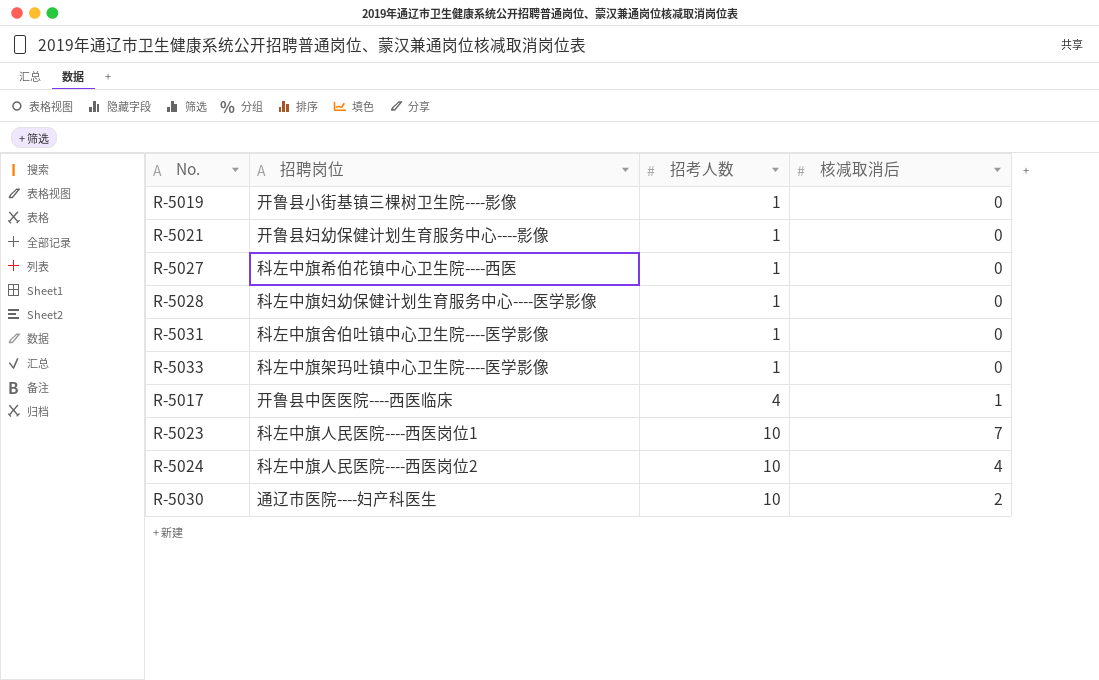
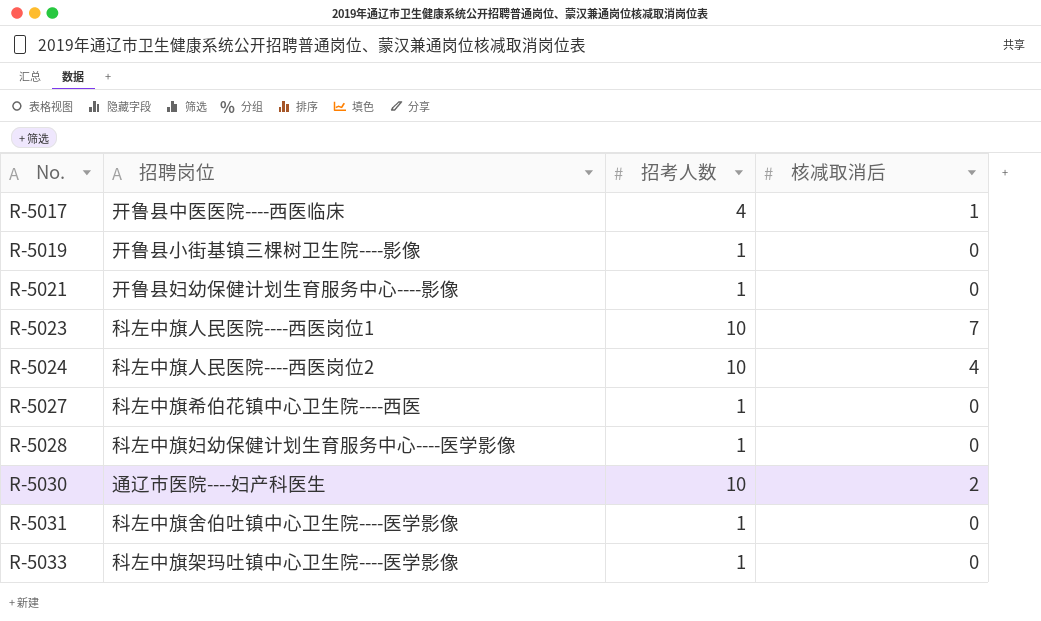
row order: 招考人数 ascending -> No. ascending

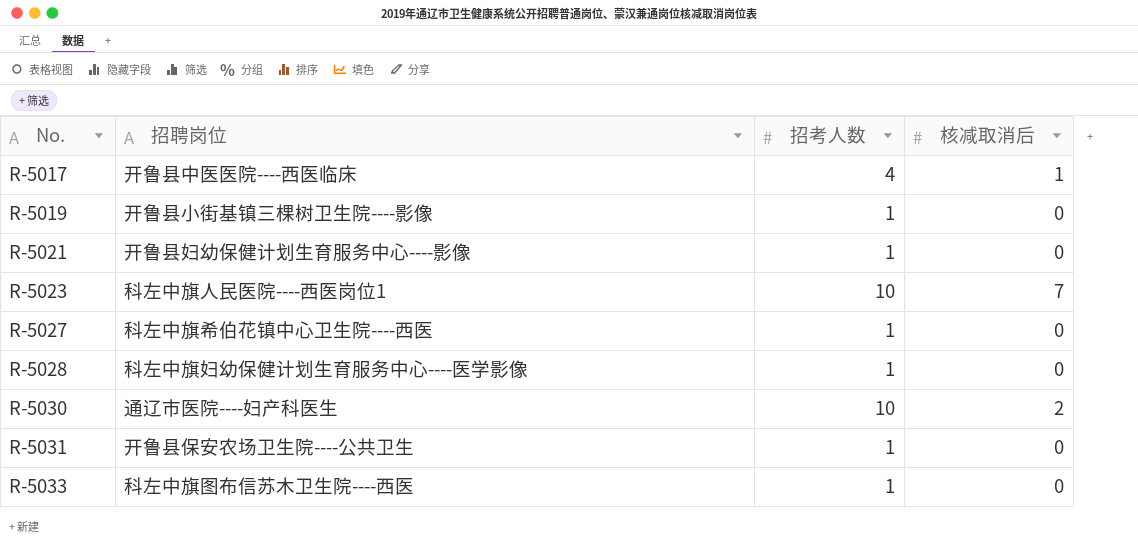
row R-5024: 科左中旗人民医院----西医岗位2 | 10 | 4 -> none
R-5031 | 招聘岗位: 科左中旗舍伯吐镇中心卫生院----医学影像 -> 开鲁县保安农场卫生院----公共卫生
R-5033 | 招聘岗位: 科左中旗架玛吐镇中心卫生院----医学影像 -> 科左中旗图布信苏木卫生院----西医

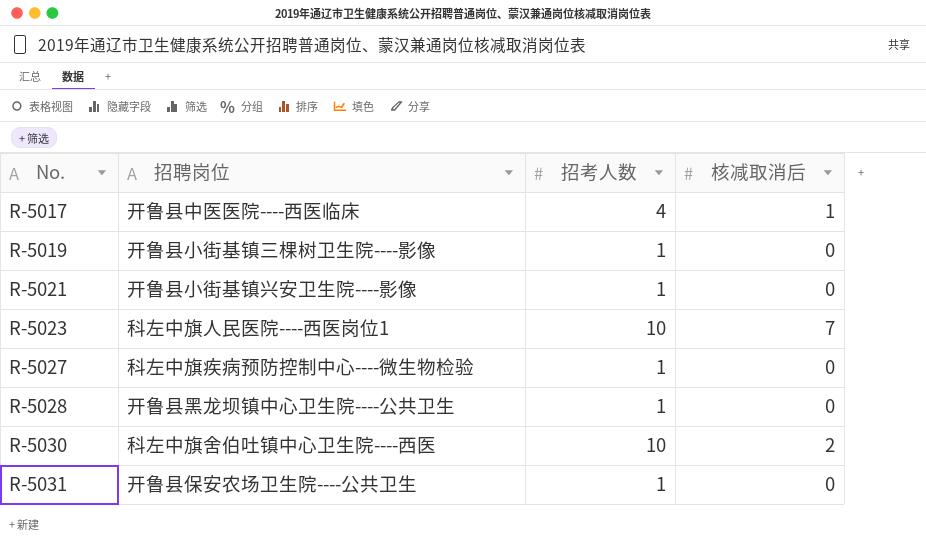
row R-5033: 科左中旗图布信苏木卫生院----西医 | 1 | 0 -> none
R-5021 | 招聘岗位: 开鲁县妇幼保健计划生育服务中心----影像 -> 开鲁县小街基镇兴安卫生院----影像
R-5027 | 招聘岗位: 科左中旗希伯花镇中心卫生院----西医 -> 科左中旗疾病预防控制中心----微生物检验
R-5028 | 招聘岗位: 科左中旗妇幼保健计划生育服务中心----医学影像 -> 开鲁县黑龙坝镇中心卫生院----公共卫生
R-5030 | 招聘岗位: 通辽市医院----妇产科医生 -> 科左中旗舍伯吐镇中心卫生院----西医

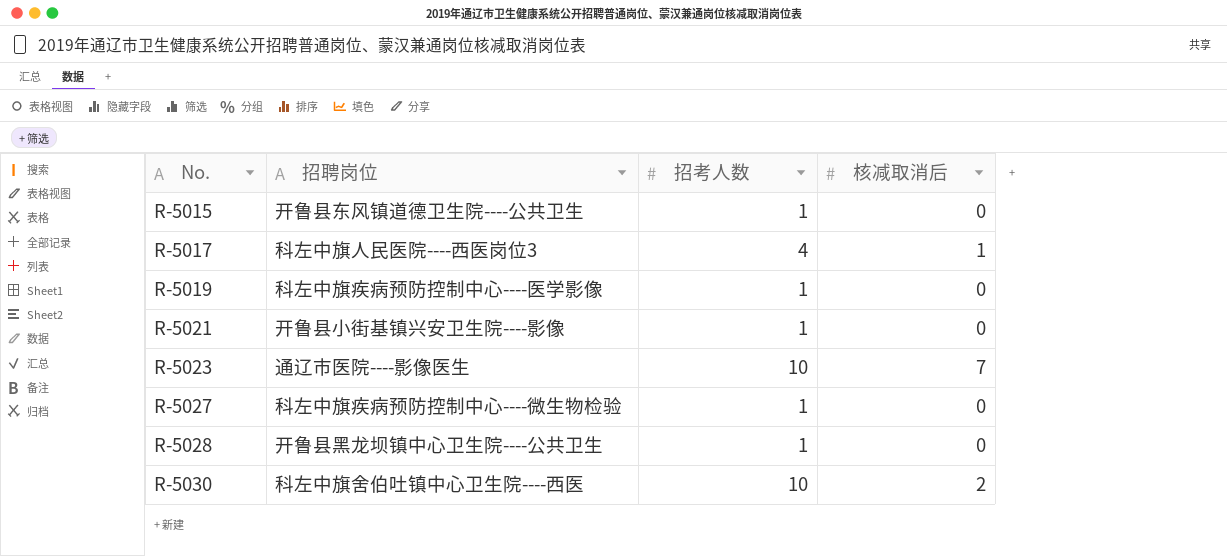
row R-5031: 开鲁县保安农场卫生院----公共卫生 | 1 | 0 -> none
row R-5015: none -> 开鲁县东风镇道德卫生院----公共卫生 | 1 | 0
R-5017 | 招聘岗位: 开鲁县中医医院----西医临床 -> 科左中旗人民医院----西医岗位3
R-5019 | 招聘岗位: 开鲁县小街基镇三棵树卫生院----影像 -> 科左中旗疾病预防控制中心----医学影像
R-5023 | 招聘岗位: 科左中旗人民医院----西医岗位1 -> 通辽市医院----影像医生

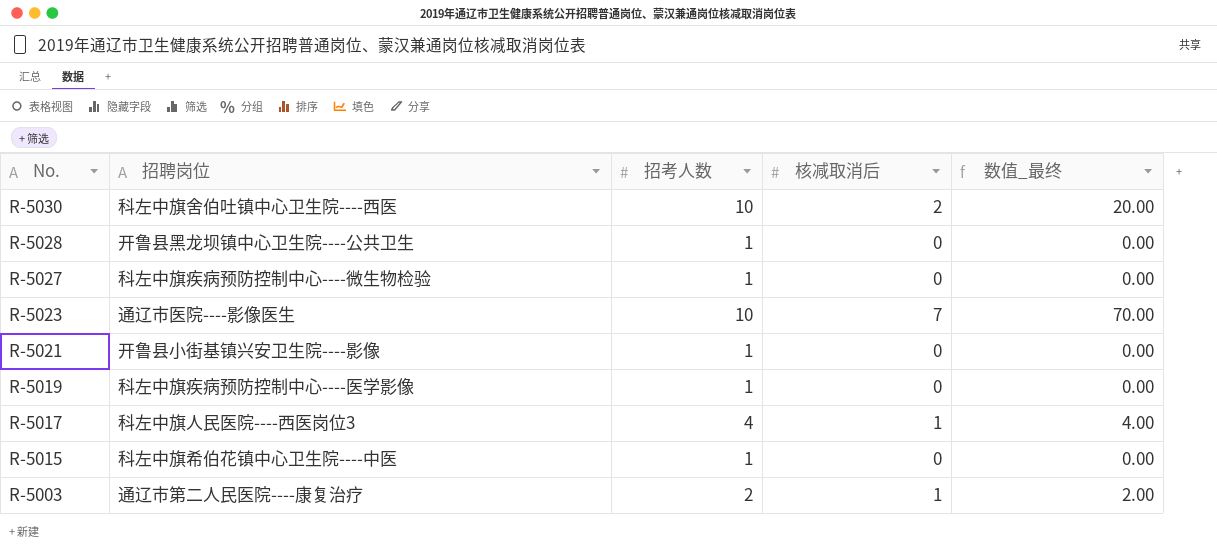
row order: No. ascending -> No. descending
column 数值_最终 | formula: none -> [招考人数] * [核减取消后]
R-5015 | 招聘岗位: 开鲁县东风镇道德卫生院----公共卫生 -> 科左中旗希伯花镇中心卫生院----中医
row R-5003: none -> 通辽市第二人民医院----康复治疗 | 2 | 1 | 2.00

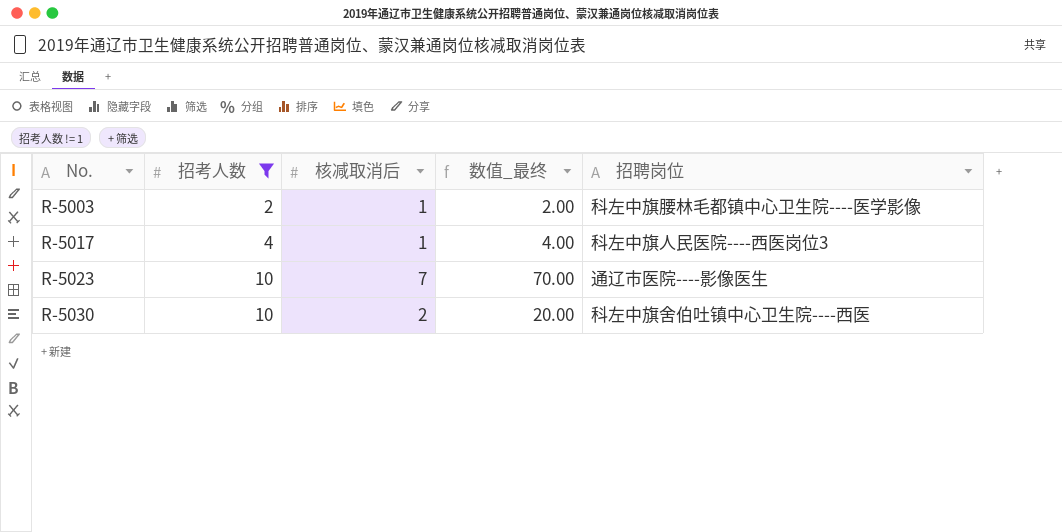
filter: none -> 招考人数 != 1
row order: No. descending -> No. ascending
column 招聘岗位 | position: 2 -> 5
R-5003 | 招聘岗位: 通辽市第二人民医院----康复治疗 -> 科左中旗腰林毛都镇中心卫生院----医学影像

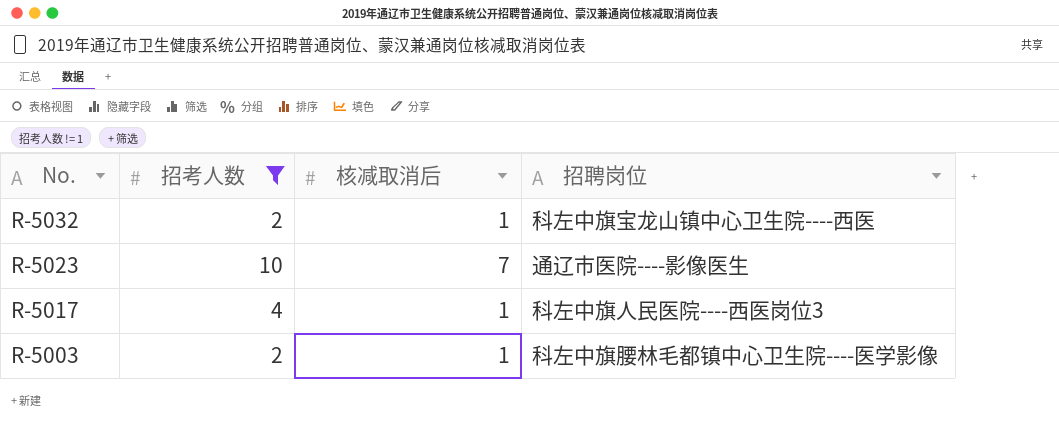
row order: No. ascending -> No. descending
column 数值_最终 | formula: [招考人数] * [核减取消后] -> none
row R-5030: 10 | 2 | 20.00 | 科左中旗舍伯吐镇中心卫生院----西医 -> none
row R-5032: none -> 2 | 1 | 科左中旗宝龙山镇中心卫生院----西医

